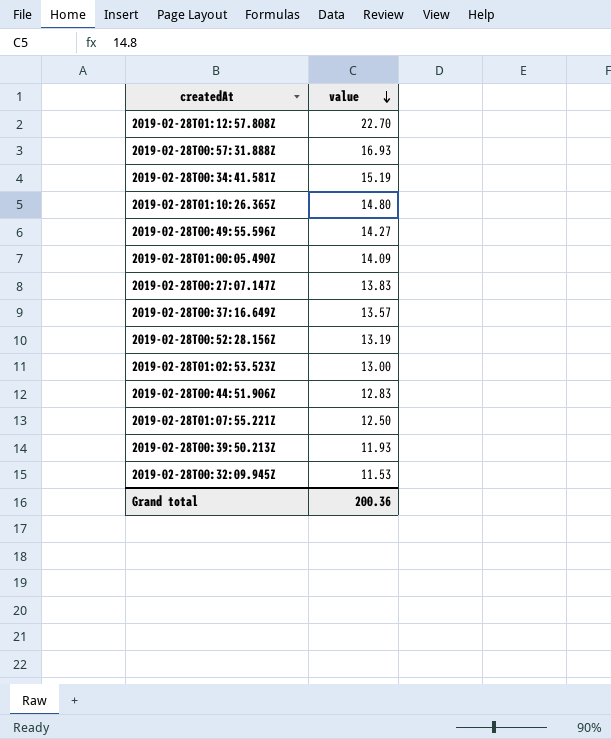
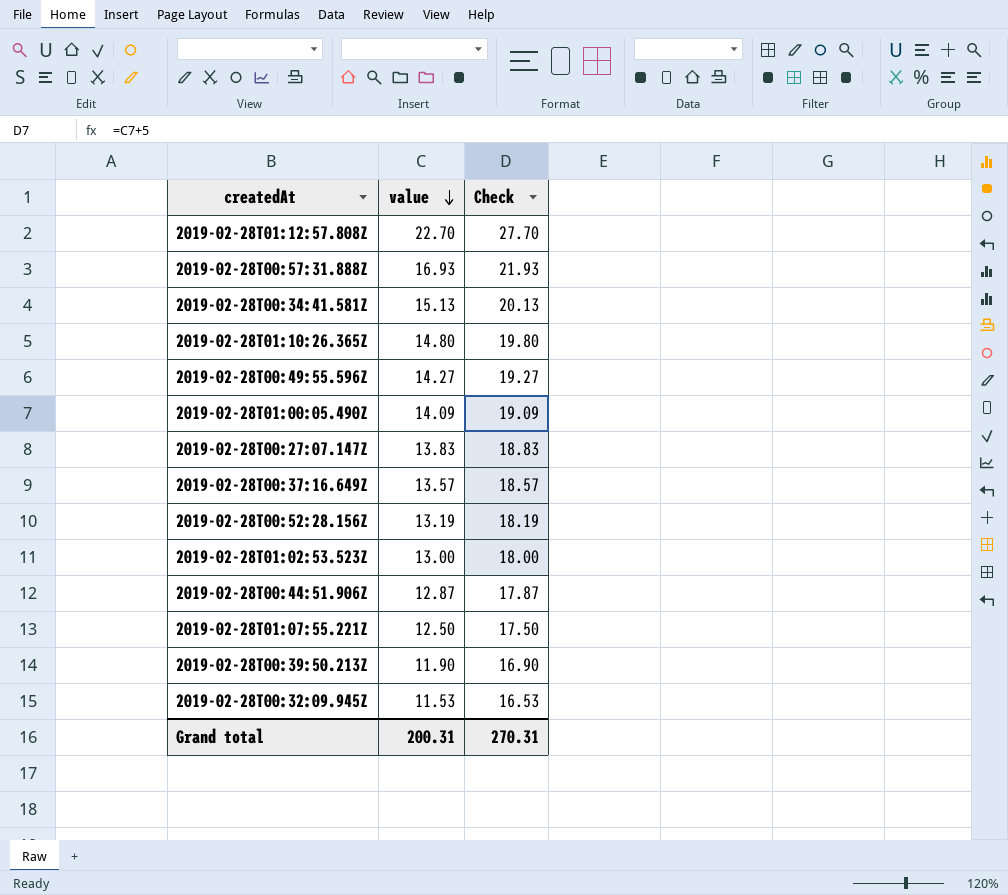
column Check | formula: none -> [value] + 5
2019-02-28T00:34:41.581Z | value: 15.19 -> 15.13
2019-02-28T00:44:51.906Z | value: 12.83 -> 12.87
2019-02-28T00:39:50.213Z | value: 11.93 -> 11.90
Grand total | value: 200.36 -> 200.31

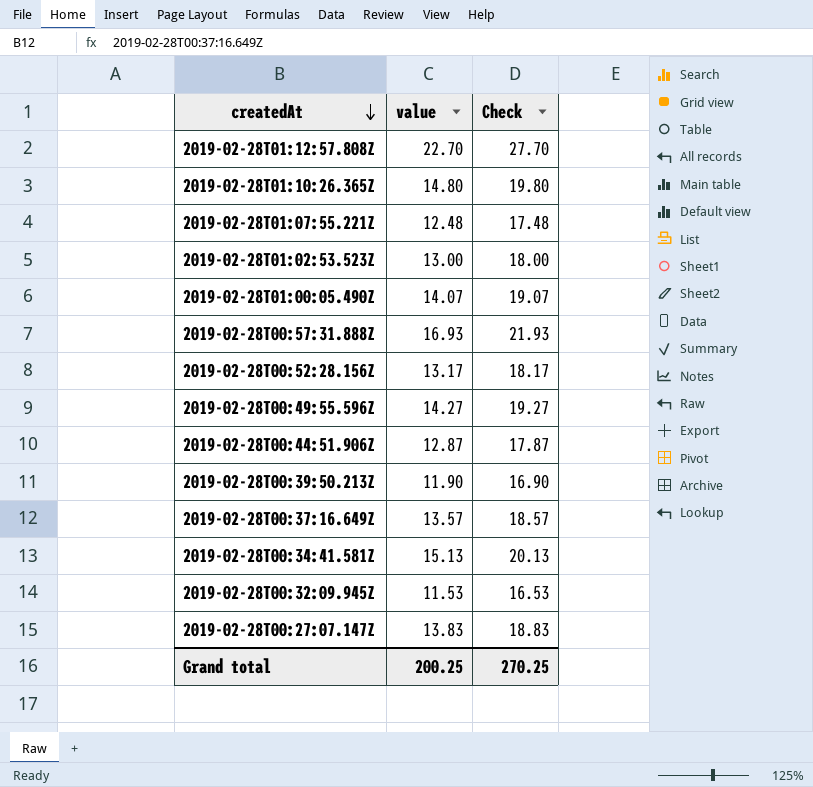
row order: value descending -> createdAt descending
2019-02-28T01:07:55.221Z | value: 12.50 -> 12.48
2019-02-28T01:07:55.221Z | Check: 17.50 -> 17.48
2019-02-28T01:00:05.490Z | value: 14.09 -> 14.07
2019-02-28T01:00:05.490Z | Check: 19.09 -> 19.07
2019-02-28T00:52:28.156Z | value: 13.19 -> 13.17
2019-02-28T00:52:28.156Z | Check: 18.19 -> 18.17
Grand total | value: 200.31 -> 200.25
Grand total | Check: 270.31 -> 270.25

